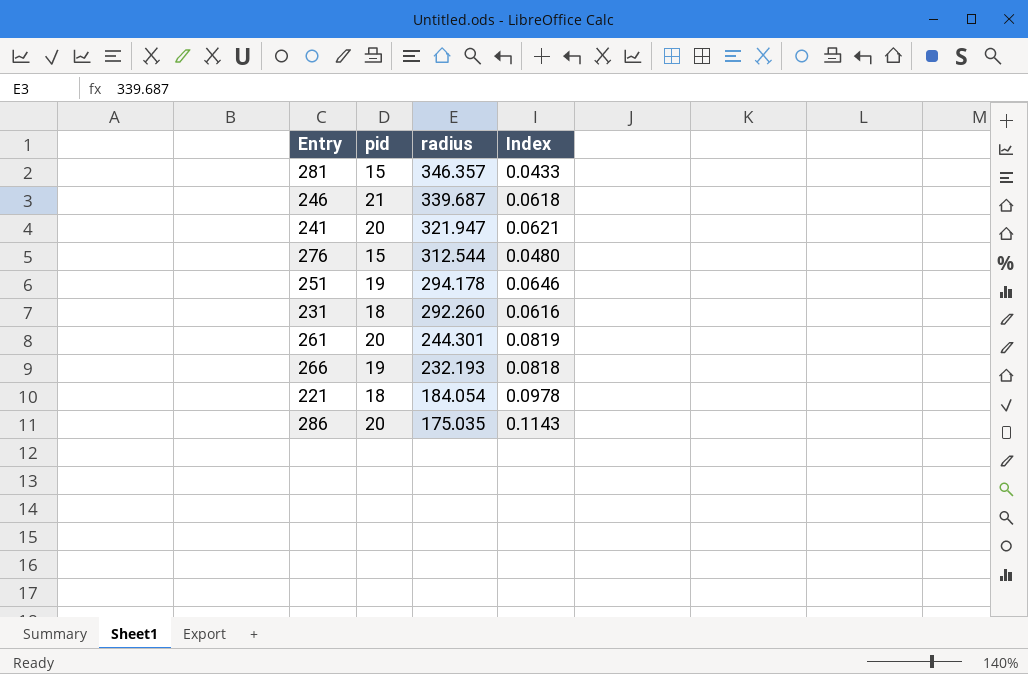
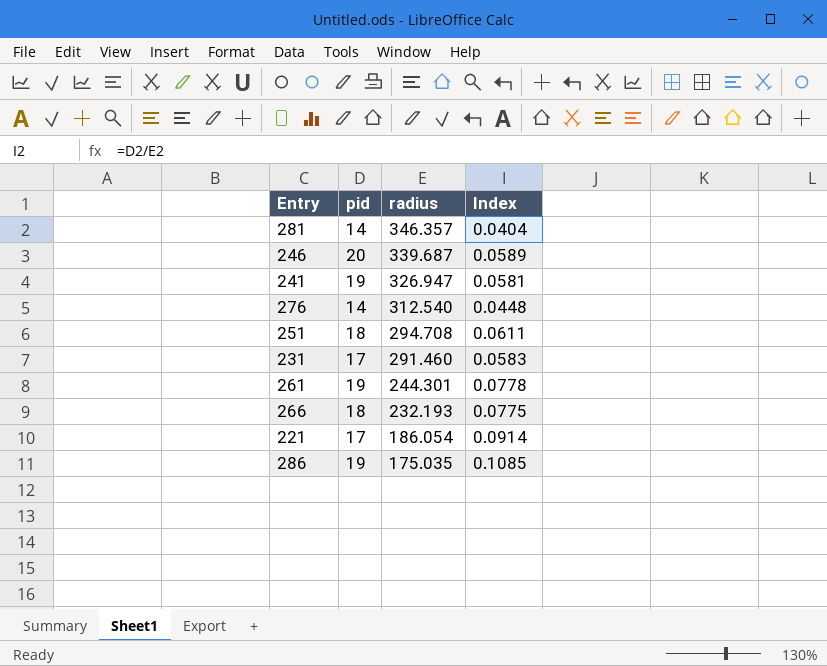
281 | pid: 15 -> 14
281 | Index: 0.0433 -> 0.0404
246 | pid: 21 -> 20
246 | Index: 0.0618 -> 0.0589
241 | pid: 20 -> 19
241 | radius: 321.947 -> 326.947
241 | Index: 0.0621 -> 0.0581
276 | pid: 15 -> 14
276 | radius: 312.544 -> 312.540
276 | Index: 0.0480 -> 0.0448
251 | pid: 19 -> 18
251 | radius: 294.178 -> 294.708
251 | Index: 0.0646 -> 0.0611
231 | pid: 18 -> 17
231 | radius: 292.260 -> 291.460
231 | Index: 0.0616 -> 0.0583
261 | pid: 20 -> 19
261 | Index: 0.0819 -> 0.0778
266 | pid: 19 -> 18
266 | Index: 0.0818 -> 0.0775
221 | pid: 18 -> 17
221 | radius: 184.054 -> 186.054
221 | Index: 0.0978 -> 0.0914
286 | pid: 20 -> 19
286 | Index: 0.1143 -> 0.1085

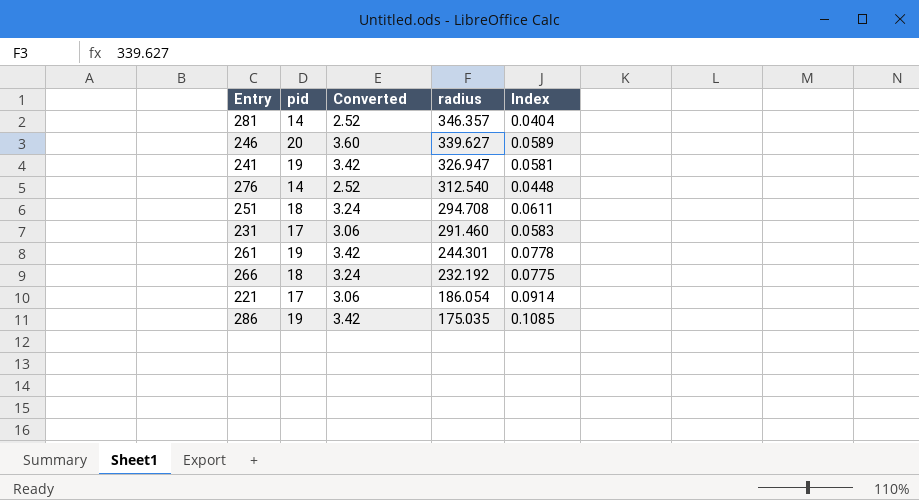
column Converted | formula: none -> [pid] * 0.18
246 | radius: 339.687 -> 339.627
266 | radius: 232.193 -> 232.192

